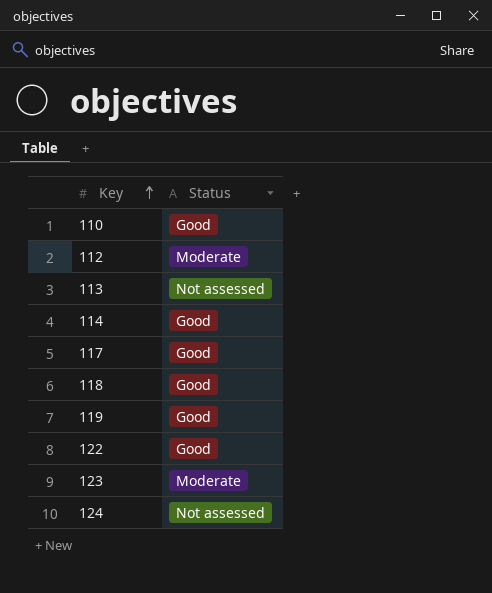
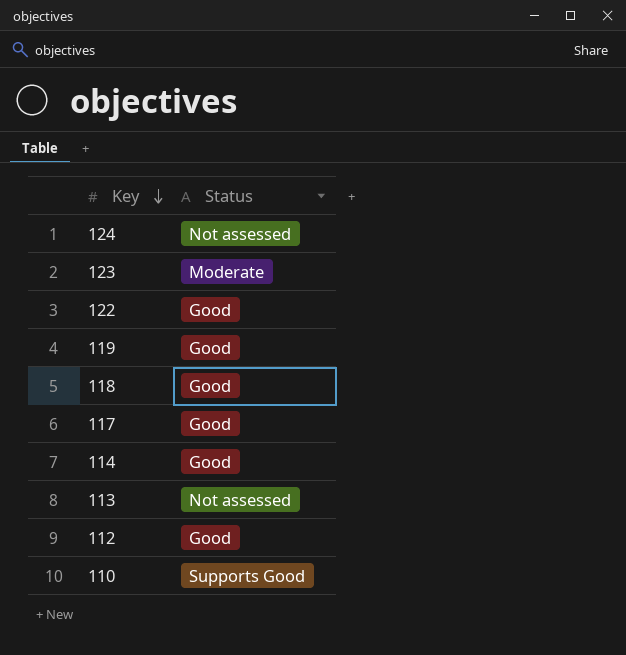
row order: Key ascending -> Key descending
112 | Status: Moderate -> Good
110 | Status: Good -> Supports Good

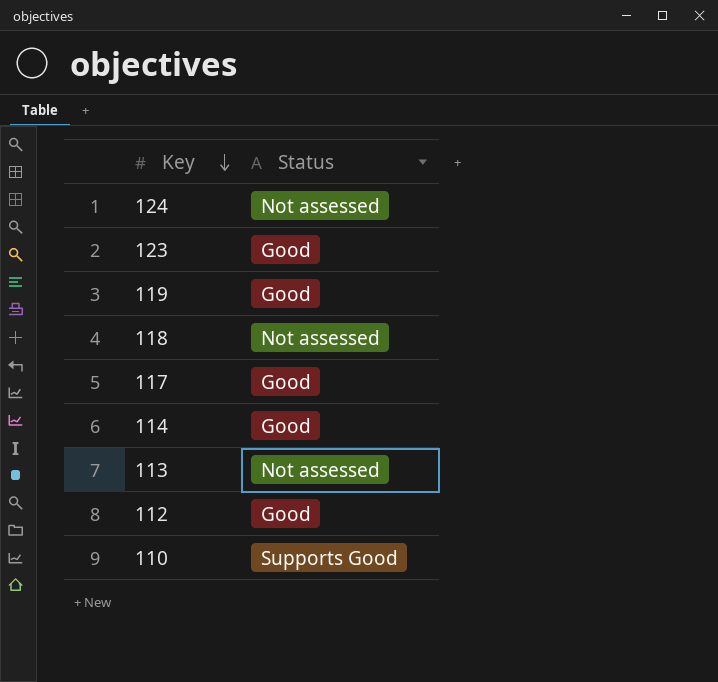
row 122: Good -> none
123 | Status: Moderate -> Good
118 | Status: Good -> Not assessed

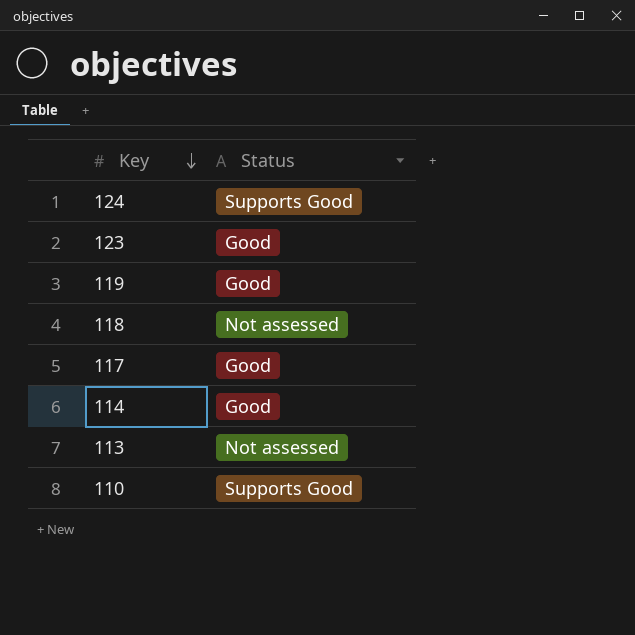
row 112: Good -> none
124 | Status: Not assessed -> Supports Good

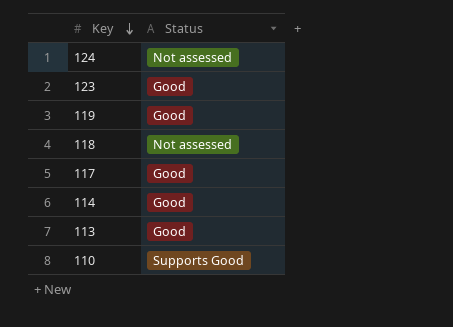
124 | Status: Supports Good -> Not assessed
113 | Status: Not assessed -> Good

